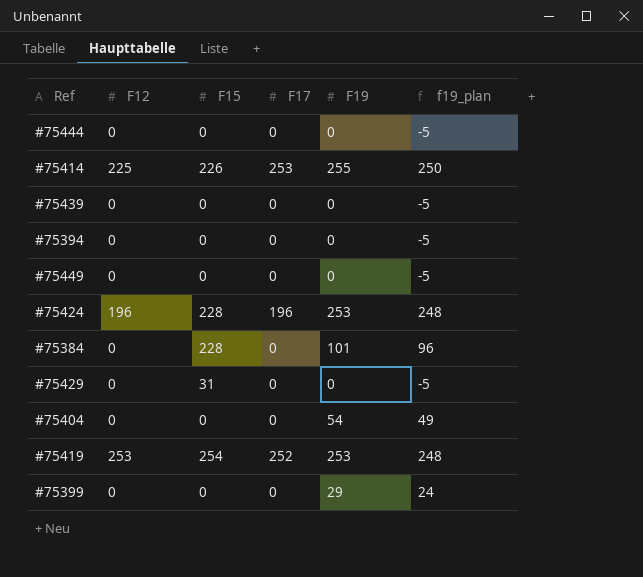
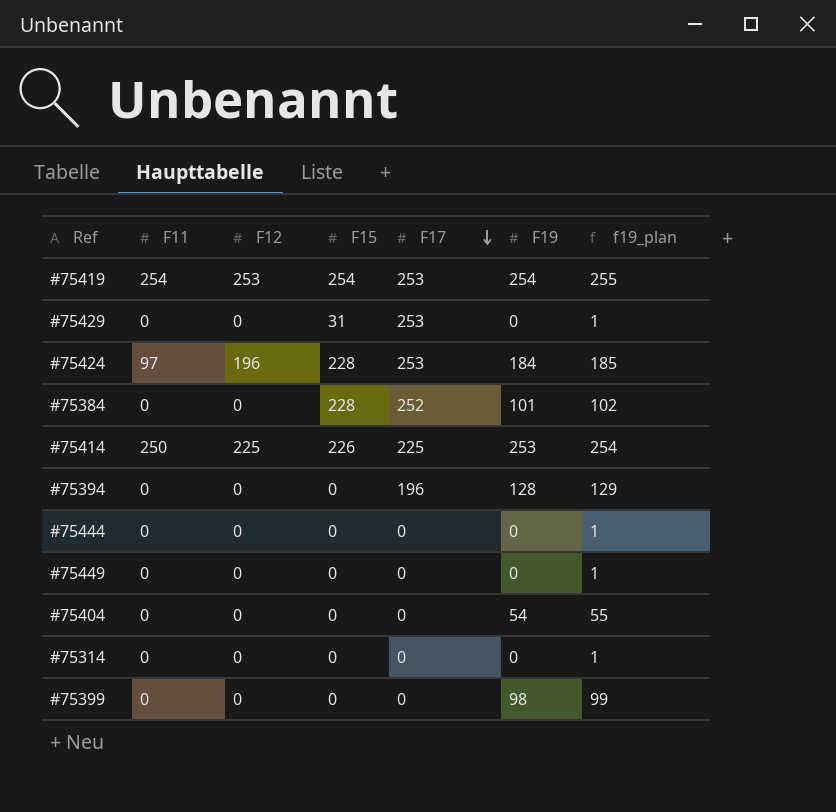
row order: none -> F17 descending
column F11 | position: none -> 2
column f19_plan | formula: [F19] - 5 -> [F19] + 1
row #75439: 0 | 0 | 0 | 0 | -5 -> none
#75419 | F17: 252 -> 253
#75419 | F19: 253 -> 254
#75429 | F17: 0 -> 253
#75424 | F17: 196 -> 253
#75424 | F19: 253 -> 184
#75384 | F17: 0 -> 252
#75414 | F17: 253 -> 225
#75414 | F19: 255 -> 253
#75394 | F17: 0 -> 196
#75394 | F19: 0 -> 128
row #75314: none -> 0 | 0 | 0 | 0 | 0 | 1
#75399 | F19: 29 -> 98

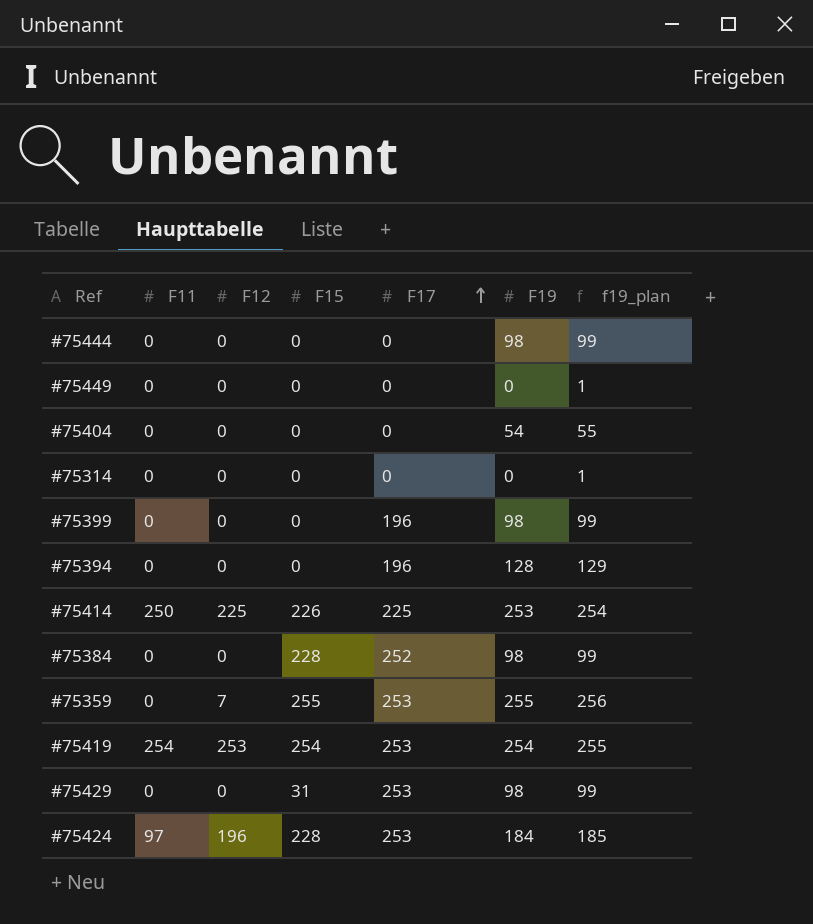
row order: F17 descending -> F17 ascending
#75444 | F19: 0 -> 98
#75444 | f19_plan: 1 -> 99
#75399 | F17: 0 -> 196
#75384 | F19: 101 -> 98
#75384 | f19_plan: 102 -> 99
row #75359: none -> 0 | 7 | 255 | 253 | 255 | 256
#75429 | F19: 0 -> 98
#75429 | f19_plan: 1 -> 99

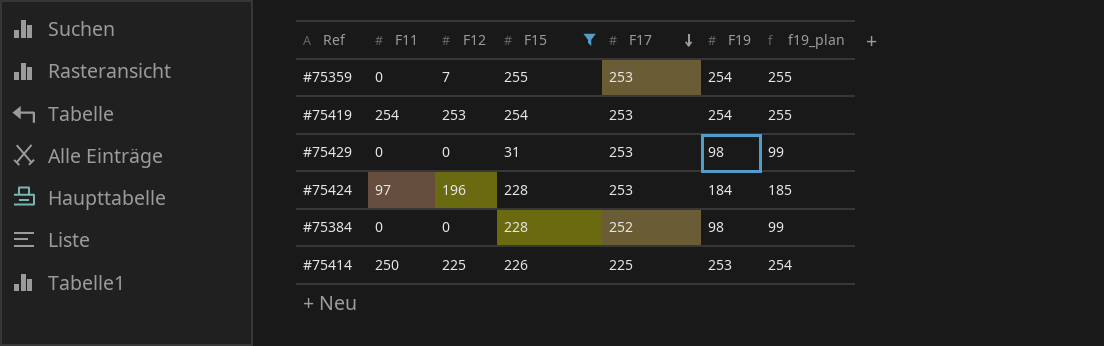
filter: none -> F15 != 0
row order: F17 ascending -> F17 descending
#75359 | F19: 255 -> 254
#75359 | f19_plan: 256 -> 255

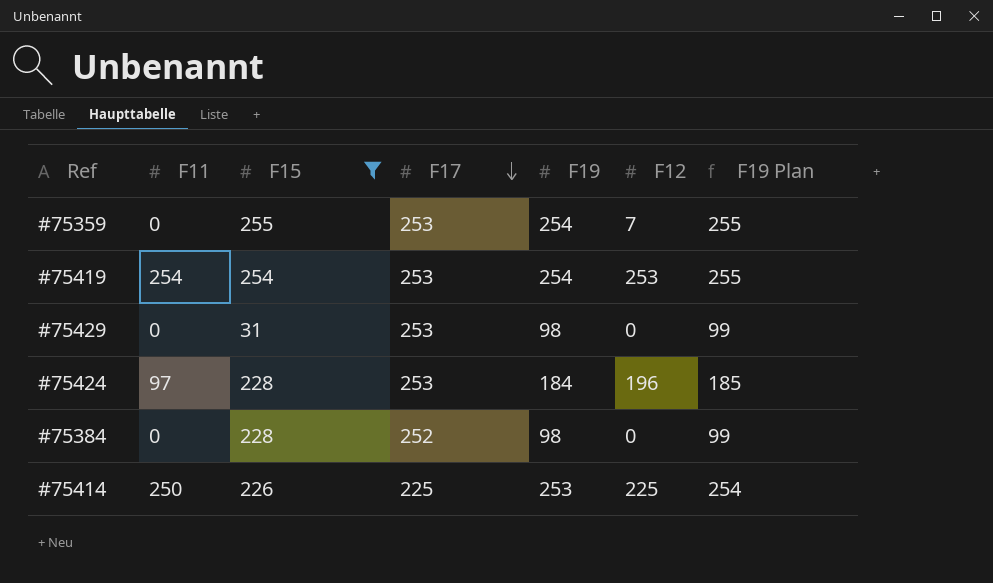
column F12 | position: 3 -> 6
column name: f19_plan -> F19 Plan

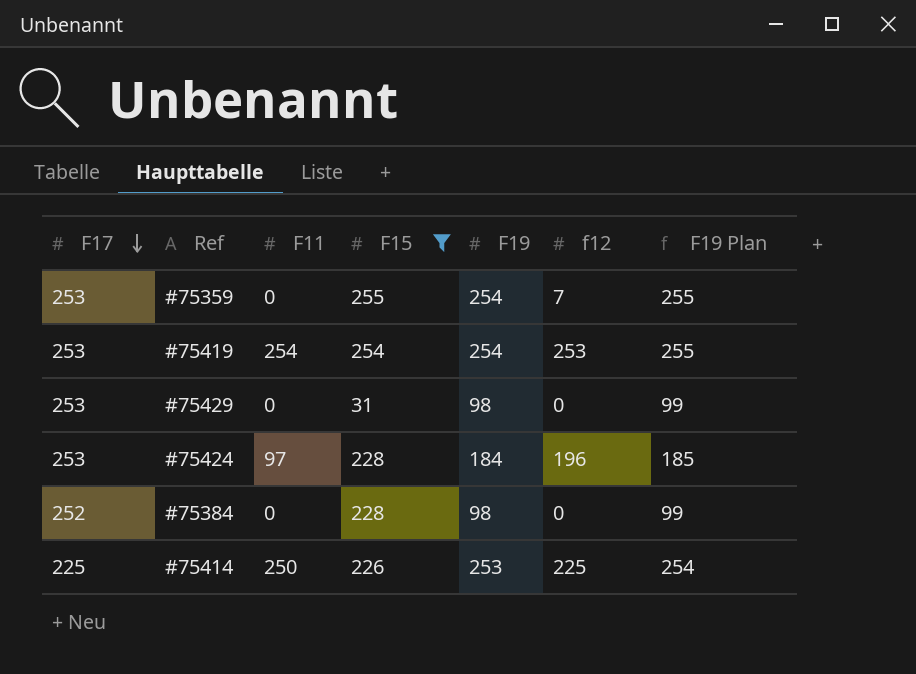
column F17 | position: 4 -> 1
column name: F12 -> f12

